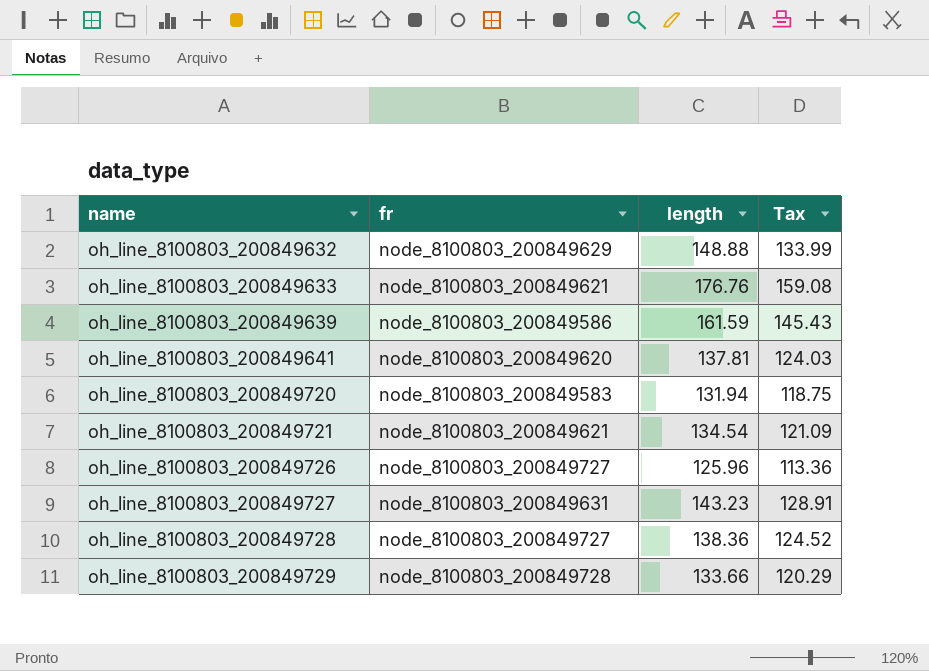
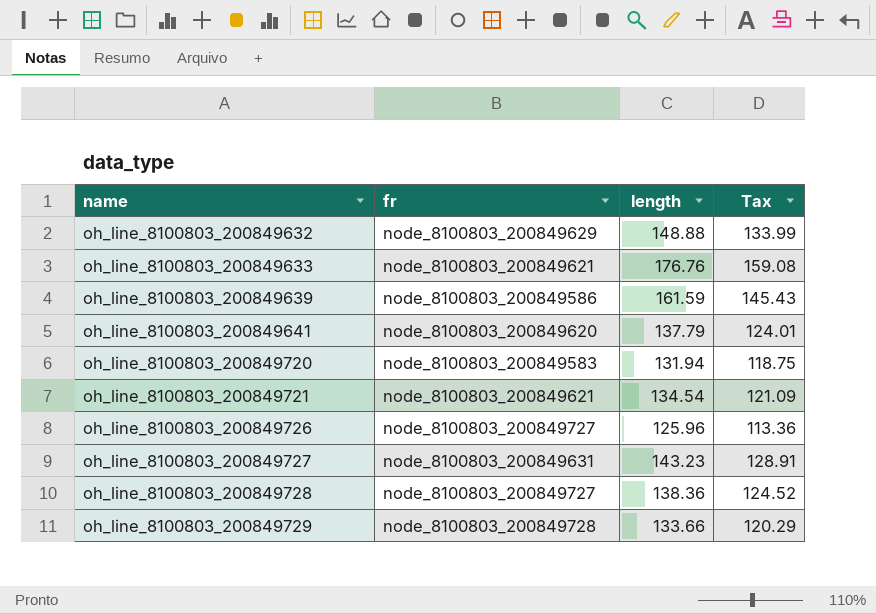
oh_line_8100803_200849641 | length: 137.81 -> 137.79
oh_line_8100803_200849641 | Tax: 124.03 -> 124.01

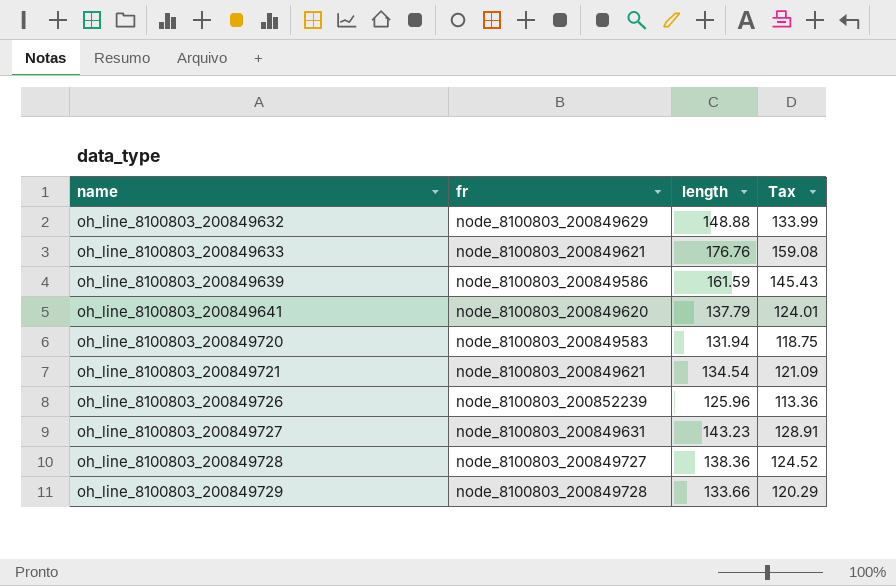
oh_line_8100803_200849726 | fr: node_8100803_200849727 -> node_8100803_200852239

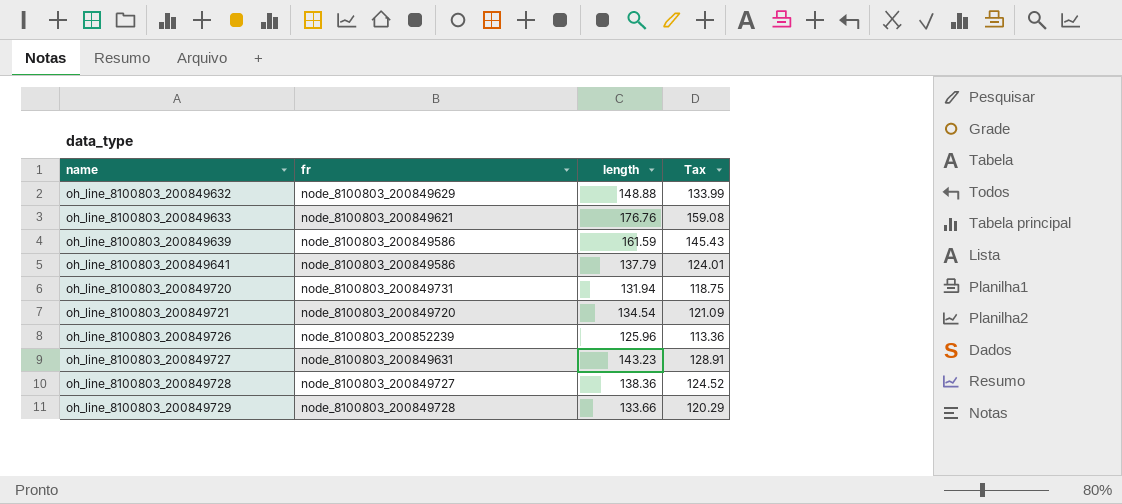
oh_line_8100803_200849641 | fr: node_8100803_200849620 -> node_8100803_200849586
oh_line_8100803_200849720 | fr: node_8100803_200849583 -> node_8100803_200849731
oh_line_8100803_200849721 | fr: node_8100803_200849621 -> node_8100803_200849720

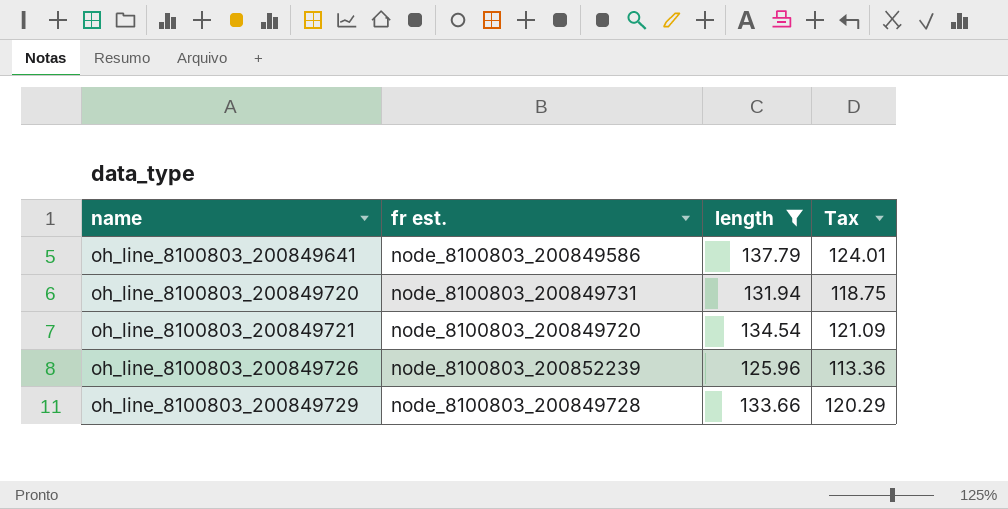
filter: none -> length <= 137.79
column name: fr -> fr est.

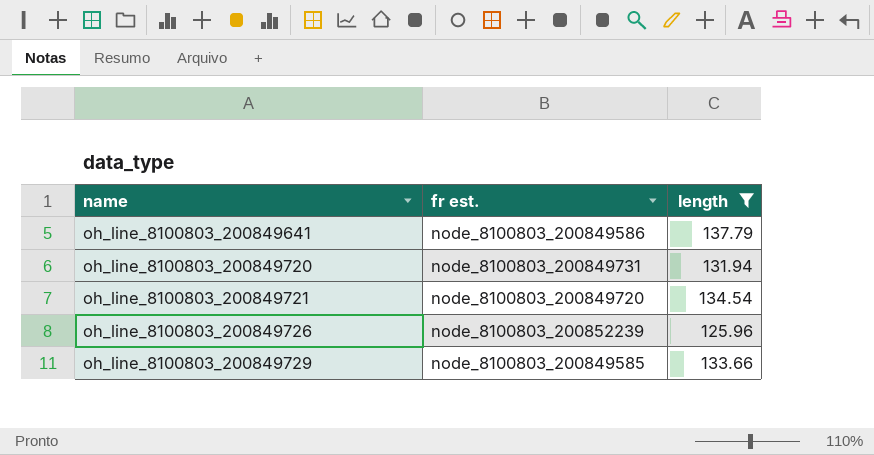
column Tax | formula: [length] * 0.9 -> none
oh_line_8100803_200849729 | fr est.: node_8100803_200849728 -> node_8100803_200849585

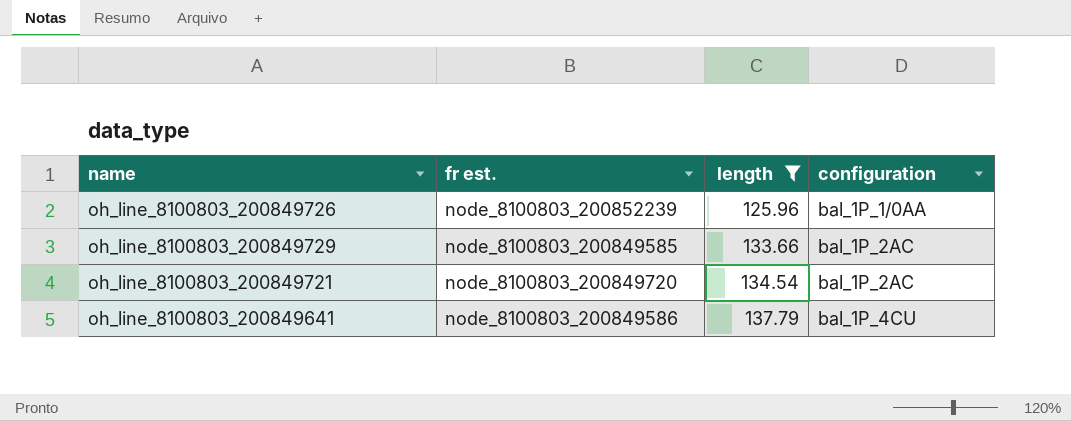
row order: name ascending -> length ascending
column configuration | position: none -> 4
row oh_line_8100803_200849720: node_8100803_200849731 | 131.94 -> none

